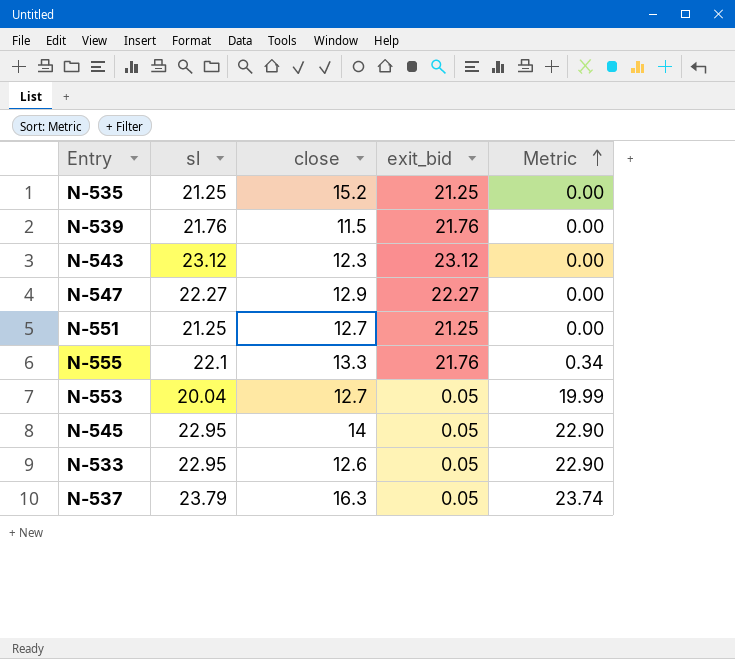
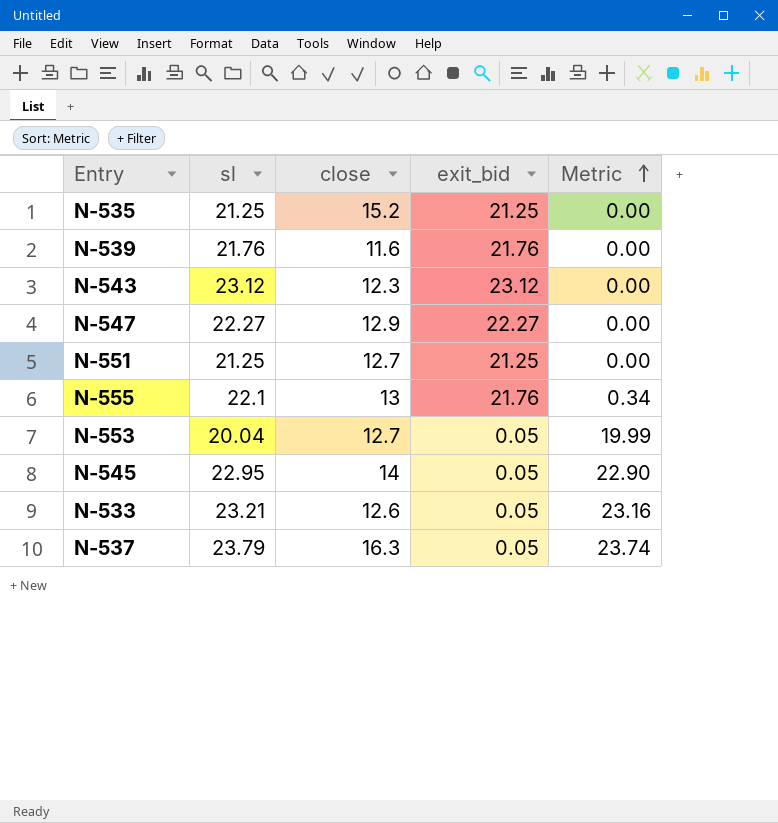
N-539 | close: 11.5 -> 11.6
N-555 | close: 13.3 -> 13
N-533 | sl: 22.95 -> 23.21
N-533 | Metric: 22.90 -> 23.16

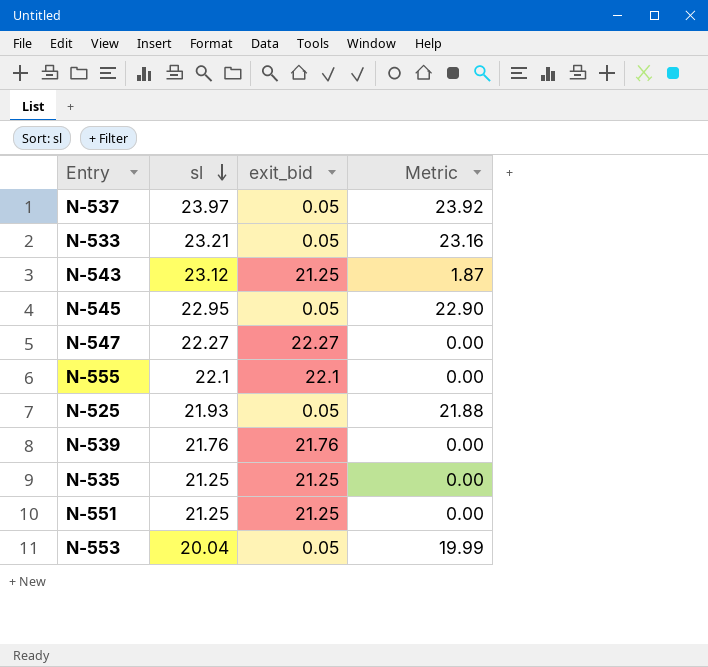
row order: Metric ascending -> sl descending
column close | position: 3 -> none
N-537 | sl: 23.79 -> 23.97
N-537 | Metric: 23.74 -> 23.92
N-543 | exit_bid: 23.12 -> 21.25
N-543 | Metric: 0.00 -> 1.87
N-555 | exit_bid: 21.76 -> 22.1
N-555 | Metric: 0.34 -> 0.00
row N-525: none -> 21.93 | 0.05 | 21.88

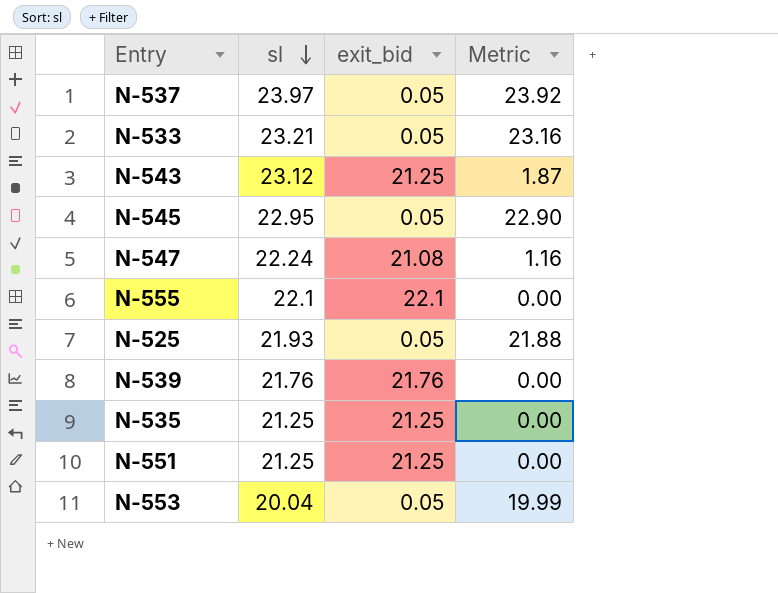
N-547 | sl: 22.27 -> 22.24
N-547 | exit_bid: 22.27 -> 21.08
N-547 | Metric: 0.00 -> 1.16

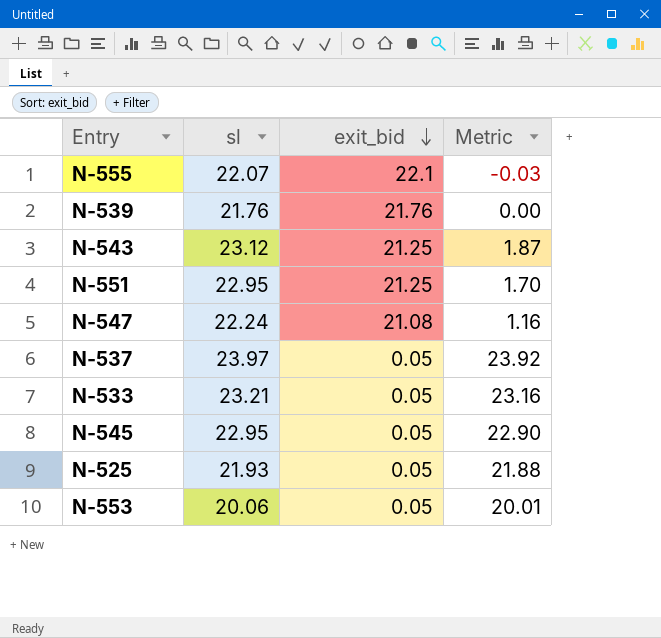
row order: sl descending -> exit_bid descending
row N-535: 21.25 | 21.25 | 0.00 -> none
N-555 | sl: 22.1 -> 22.07
N-555 | Metric: 0.00 -> -0.03
N-551 | sl: 21.25 -> 22.95
N-551 | Metric: 0.00 -> 1.70
N-553 | sl: 20.04 -> 20.06
N-553 | Metric: 19.99 -> 20.01

